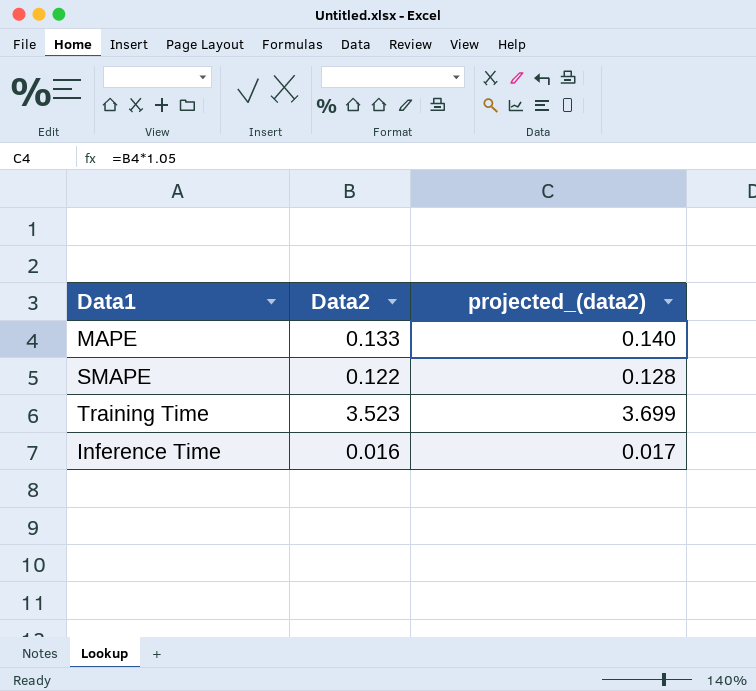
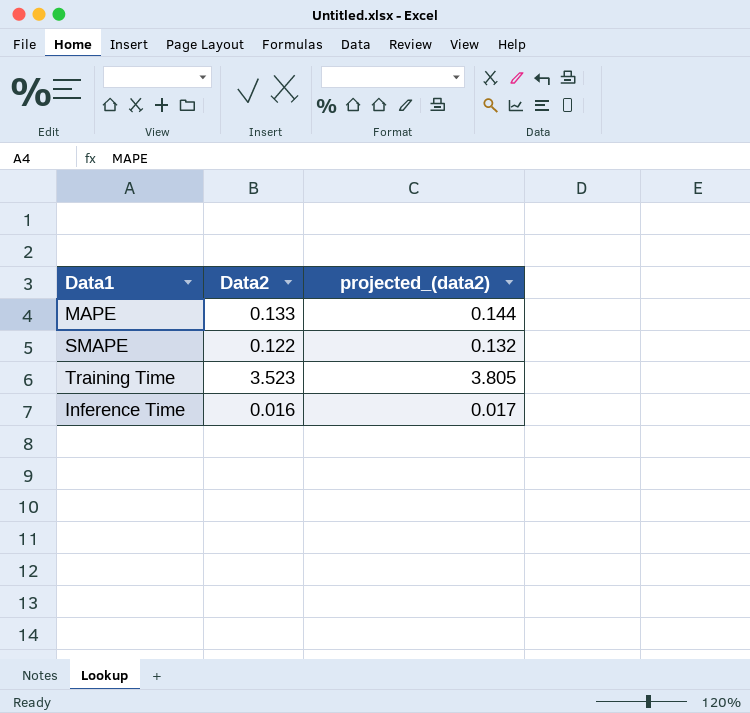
column projected_(data2) | formula: [Data2] * 1.05 -> [Data2] * 1.08

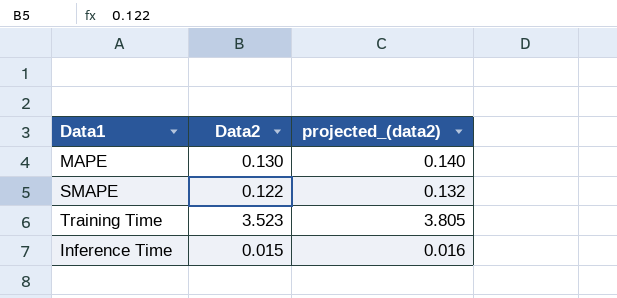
MAPE | Data2: 0.133 -> 0.130
MAPE | projected_(data2): 0.144 -> 0.140
Inference Time | Data2: 0.016 -> 0.015
Inference Time | projected_(data2): 0.017 -> 0.016

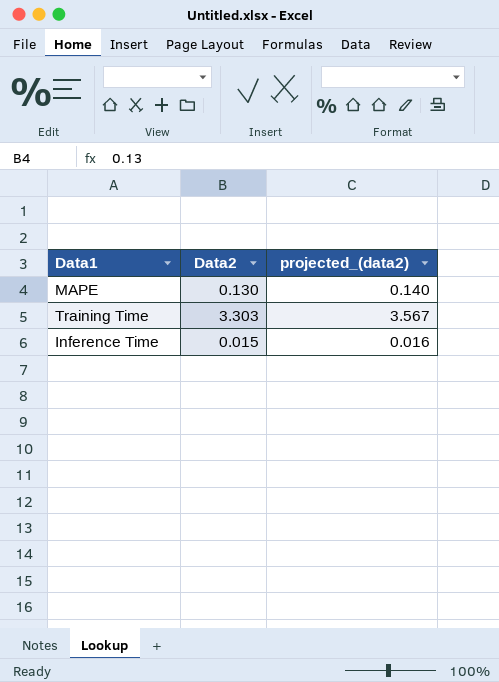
row SMAPE: 0.122 | 0.132 -> none
Training Time | Data2: 3.523 -> 3.303
Training Time | projected_(data2): 3.805 -> 3.567

